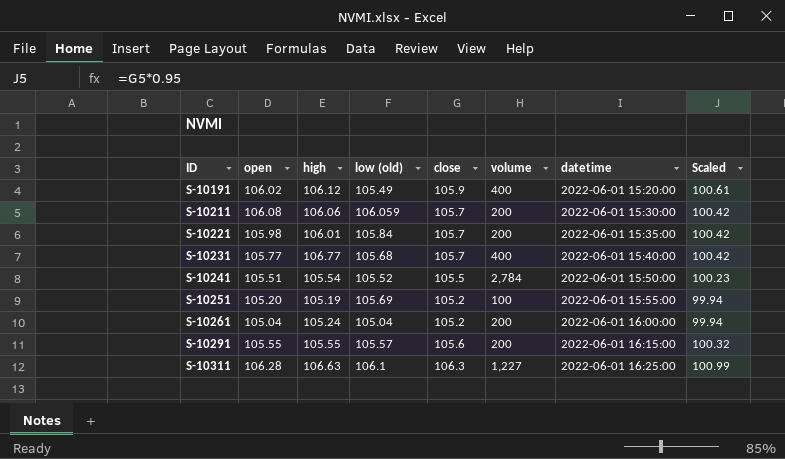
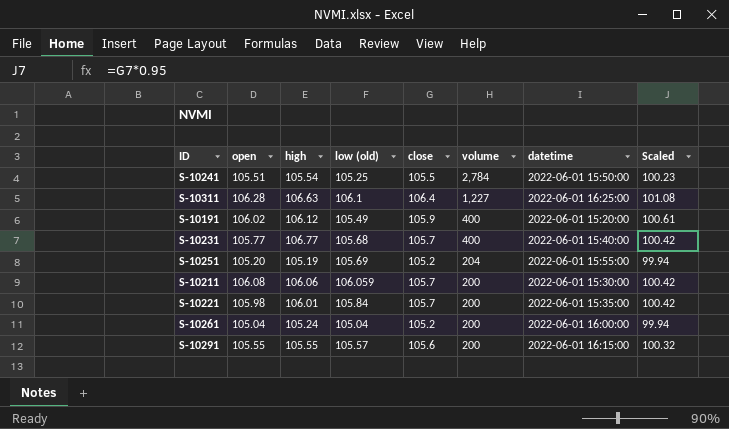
row order: ID ascending -> volume descending
S-10241 | low (old): 105.52 -> 105.25
S-10311 | close: 106.3 -> 106.4
S-10311 | Scaled: 100.99 -> 101.08
S-10251 | volume: 100 -> 204

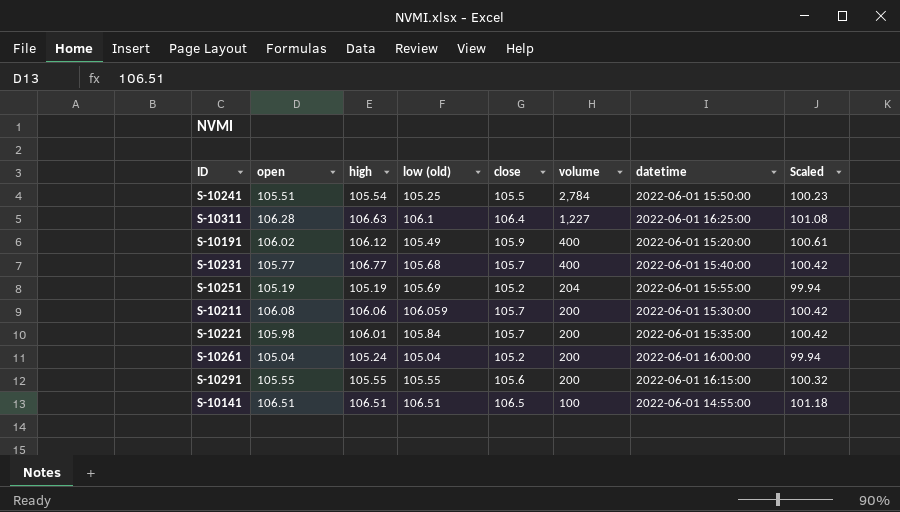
S-10251 | open: 105.20 -> 105.19
S-10291 | low (old): 105.57 -> 105.55
row S-10141: none -> 106.51 | 106.51 | 106.51 | 106.5 | 100 | 2022-06-01 14:55:00 | 101.18

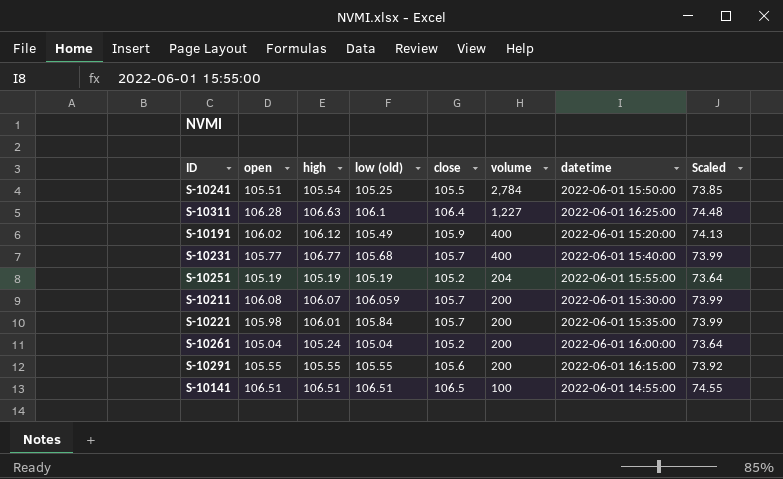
column Scaled | formula: [close] * 0.95 -> [close] * 0.7
S-10251 | low (old): 105.69 -> 105.19
S-10211 | high: 106.06 -> 106.07

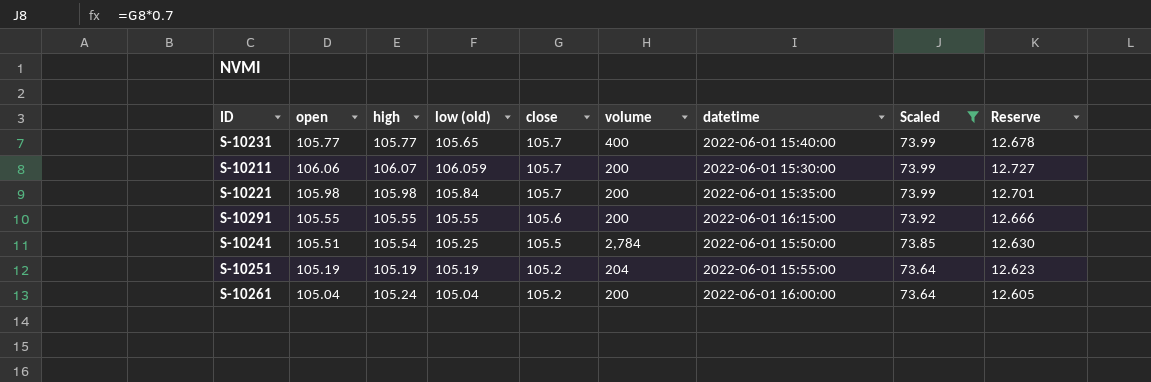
filter: none -> Scaled <= 73.99
row order: volume descending -> close descending
column Reserve | formula: none -> [low (old)] * 0.12
S-10231 | high: 106.77 -> 105.77
S-10231 | low (old): 105.68 -> 105.65
S-10211 | open: 106.08 -> 106.06
S-10221 | high: 106.01 -> 105.98

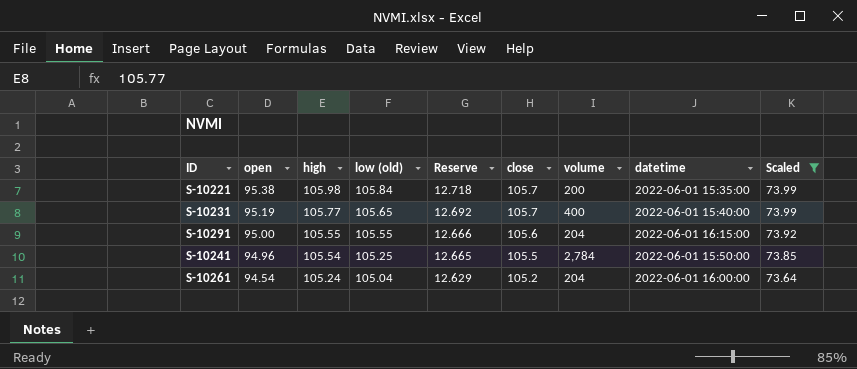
row order: close descending -> open descending
column Reserve | formula: [low (old)] * 0.12 -> [high] * 0.12
column Reserve | position: 9 -> 5
row S-10211: 106.06 | 106.07 | 106.059 | 105.7 | 200 | 2022-06-01 15:30:00 | 73.99 | 12.727 -> none
row S-10251: 105.19 | 105.19 | 105.19 | 105.2 | 204 | 2022-06-01 15:55:00 | 73.64 | 12.623 -> none
S-10221 | open: 105.98 -> 95.38
S-10231 | open: 105.77 -> 95.19
S-10291 | open: 105.55 -> 95.00
S-10291 | volume: 200 -> 204
S-10241 | open: 105.51 -> 94.96
S-10261 | open: 105.04 -> 94.54
S-10261 | volume: 200 -> 204

